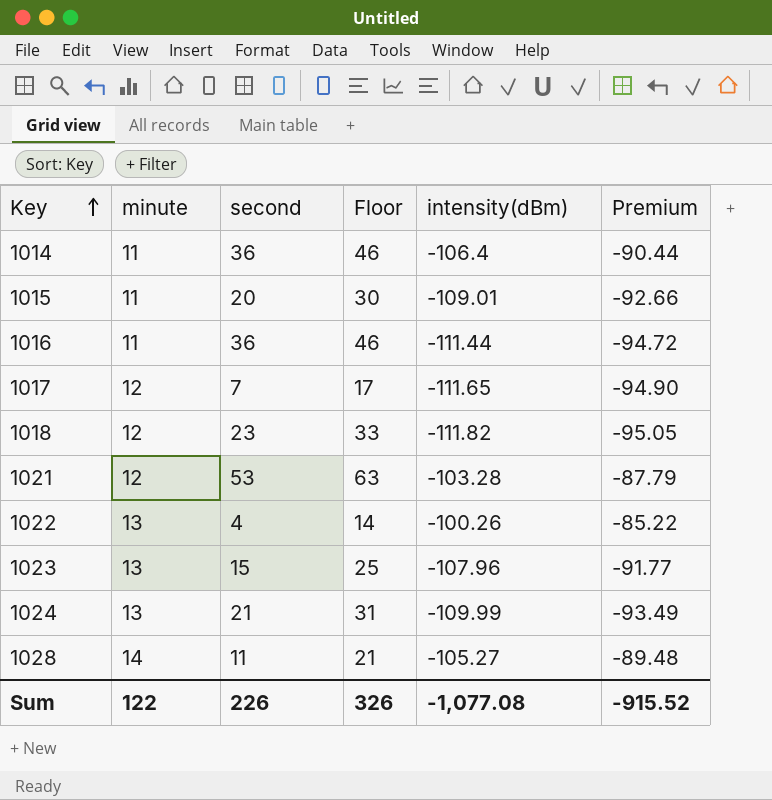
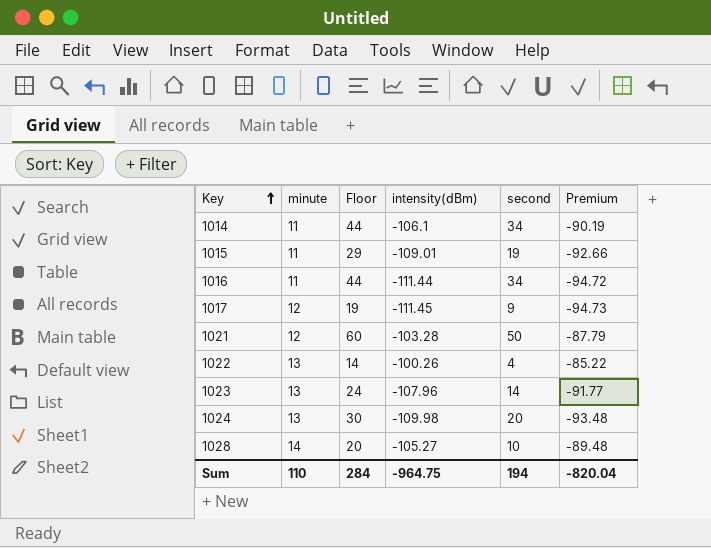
column second | position: 3 -> 5
row 1018: 12 | 23 | 33 | -111.82 | -95.05 -> none
1014 | Floor: 46 -> 44
1014 | intensity(dBm): -106.4 -> -106.1
1014 | second: 36 -> 34
1014 | Premium: -90.44 -> -90.19
1015 | Floor: 30 -> 29
1015 | second: 20 -> 19
1016 | Floor: 46 -> 44
1016 | second: 36 -> 34
1017 | Floor: 17 -> 19
1017 | intensity(dBm): -111.65 -> -111.45
1017 | second: 7 -> 9
1017 | Premium: -94.90 -> -94.73
1021 | Floor: 63 -> 60
1021 | second: 53 -> 50
1023 | Floor: 25 -> 24
1023 | second: 15 -> 14
1024 | Floor: 31 -> 30
1024 | intensity(dBm): -109.99 -> -109.98
1024 | second: 21 -> 20
1024 | Premium: -93.49 -> -93.48
1028 | Floor: 21 -> 20
1028 | second: 11 -> 10
Sum | minute: 122 -> 110
Sum | Floor: 326 -> 284
Sum | intensity(dBm): -1,077.08 -> -964.75
Sum | second: 226 -> 194
Sum | Premium: -915.52 -> -820.04

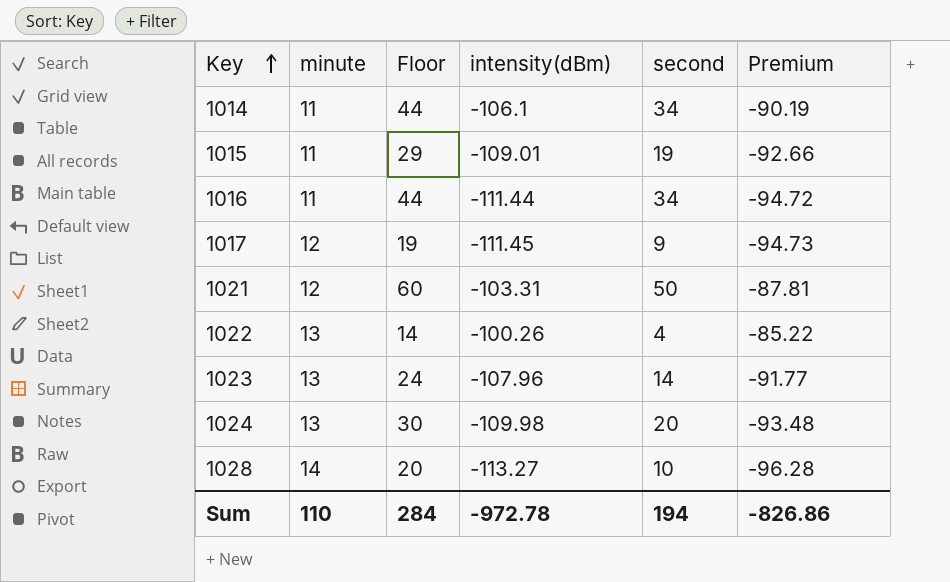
1021 | intensity(dBm): -103.28 -> -103.31
1021 | Premium: -87.79 -> -87.81
1028 | intensity(dBm): -105.27 -> -113.27
1028 | Premium: -89.48 -> -96.28
Sum | intensity(dBm): -964.75 -> -972.78
Sum | Premium: -820.04 -> -826.86

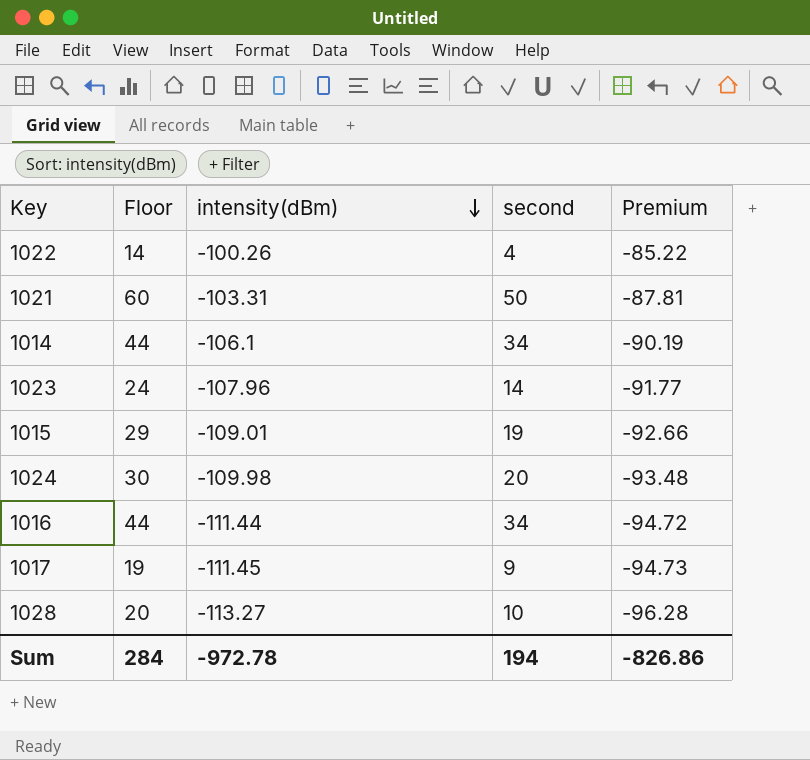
row order: Key ascending -> intensity(dBm) descending
column minute | position: 2 -> none

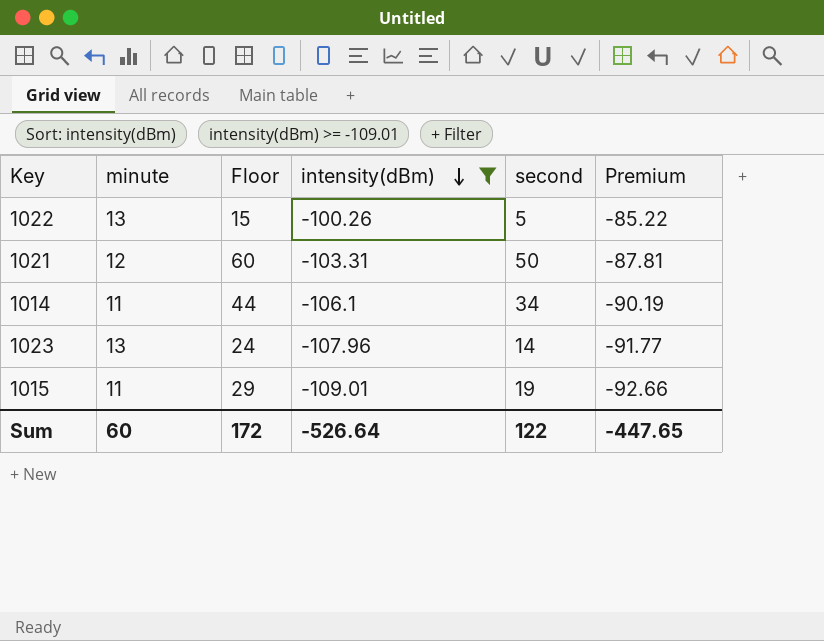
filter: none -> intensity(dBm) >= -109.01
column minute | position: none -> 2
1022 | Floor: 14 -> 15
1022 | second: 4 -> 5
Sum | Floor: 284 -> 172
Sum | intensity(dBm): -972.78 -> -526.64
Sum | second: 194 -> 122
Sum | Premium: -826.86 -> -447.65

